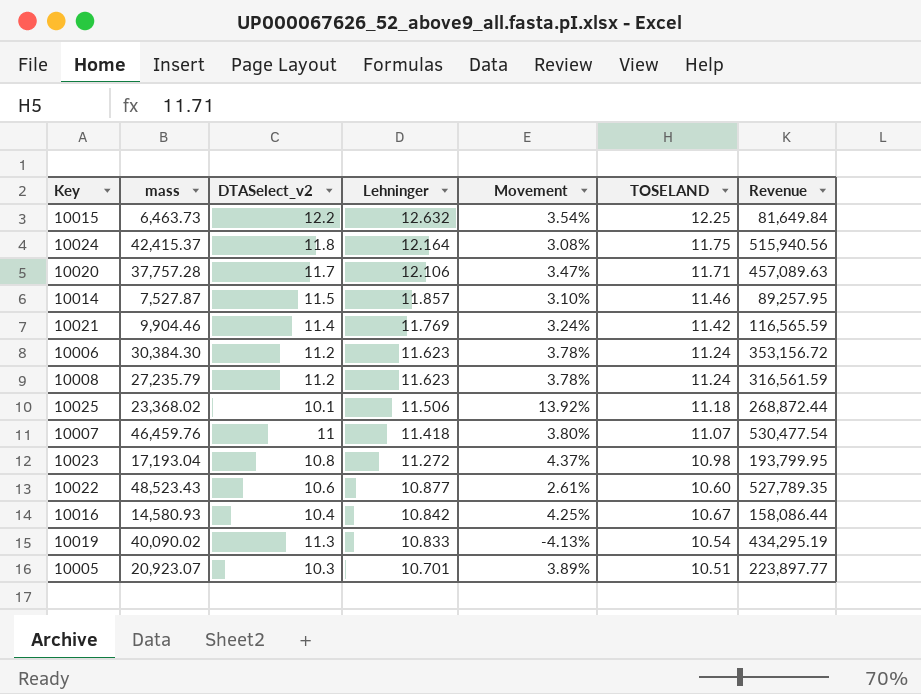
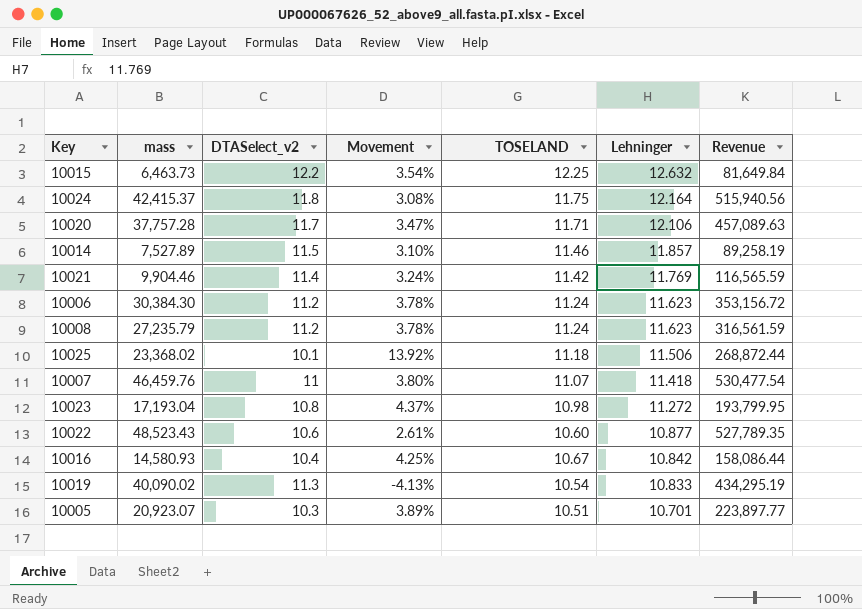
column Lehninger | position: 4 -> 6
10014 | mass: 7,527.87 -> 7,527.89
10014 | Revenue: 89,257.95 -> 89,258.19

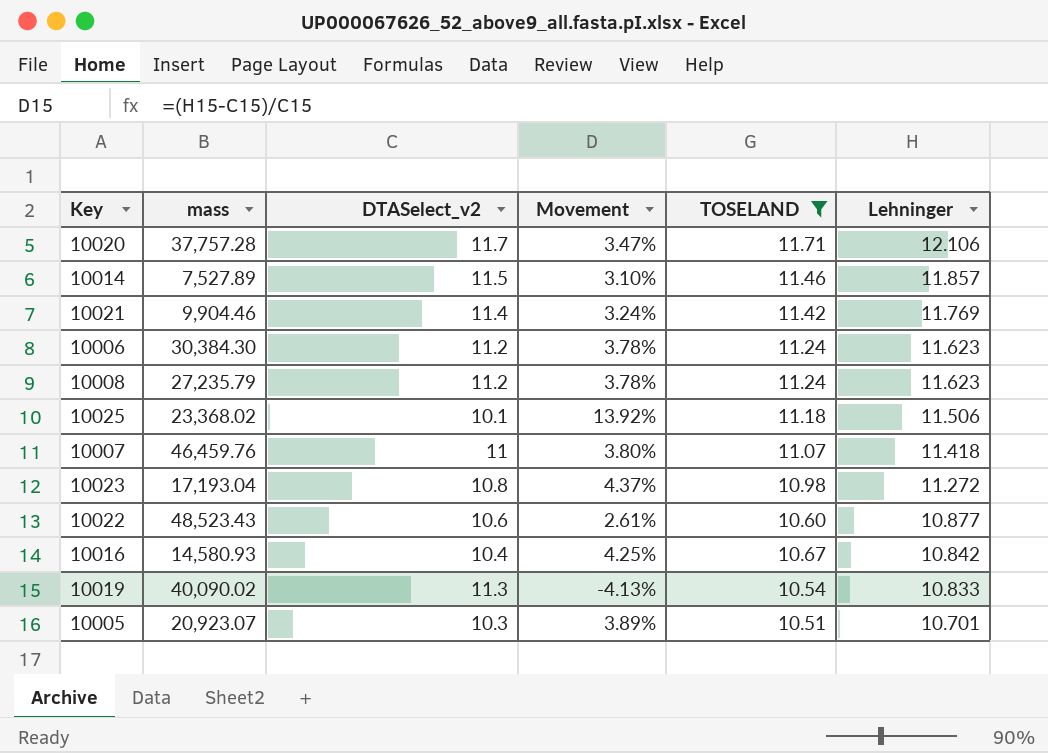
filter: none -> TOSELAND <= 11.71
column Revenue | formula: [mass] * [Lehninger] -> none

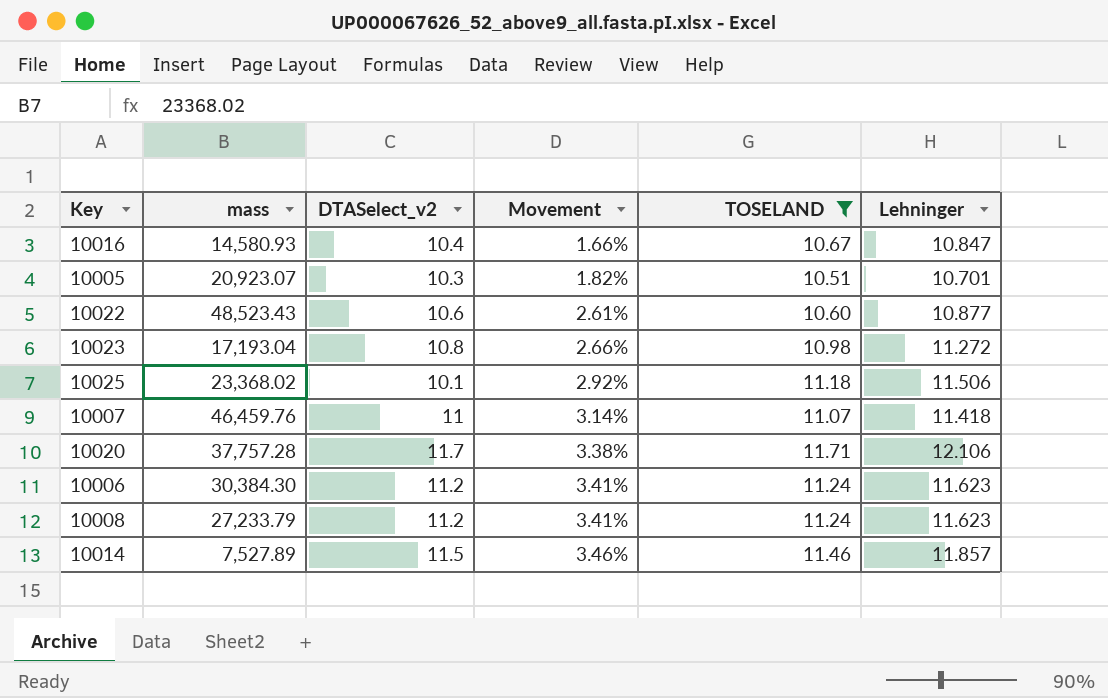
row order: Lehninger descending -> Movement ascending
column Movement | formula: ([Lehninger] - [DTASelect_v2]) / [DTASelect_v2] -> ([Lehninger] - [TOSELAND]) / [TOSELAND]
row 10021: 9,904.46 | 11.4 | 3.24% | 11.42 | 11.769 -> none
row 10019: 40,090.02 | 11.3 | -4.13% | 10.54 | 10.833 -> none
10016 | Lehninger: 10.842 -> 10.847
10008 | mass: 27,235.79 -> 27,233.79

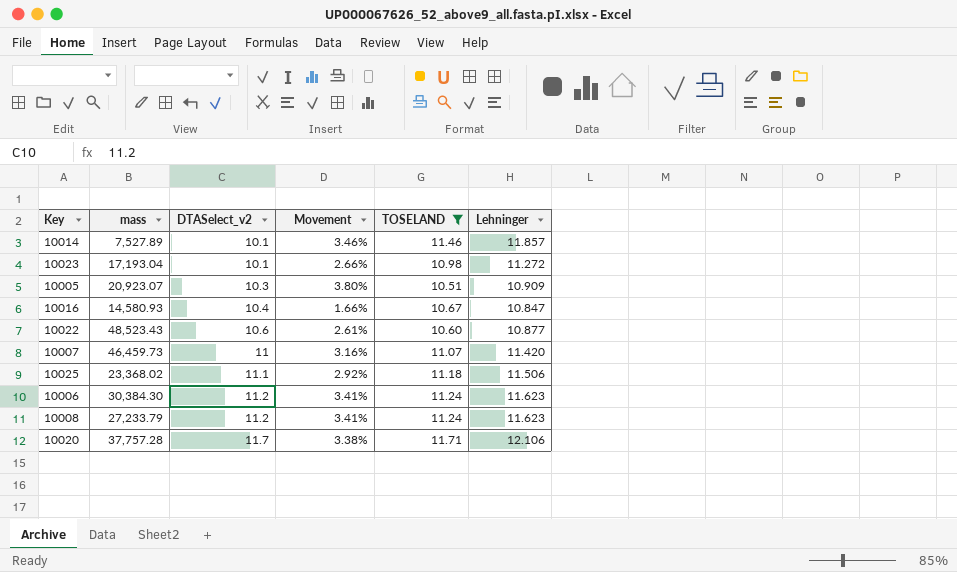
row order: Movement ascending -> DTASelect_v2 ascending
10014 | DTASelect_v2: 11.5 -> 10.1
10023 | DTASelect_v2: 10.8 -> 10.1
10005 | Movement: 1.82% -> 3.80%
10005 | Lehninger: 10.701 -> 10.909
10007 | mass: 46,459.76 -> 46,459.73
10007 | Movement: 3.14% -> 3.16%
10007 | Lehninger: 11.418 -> 11.420
10025 | DTASelect_v2: 10.1 -> 11.1

